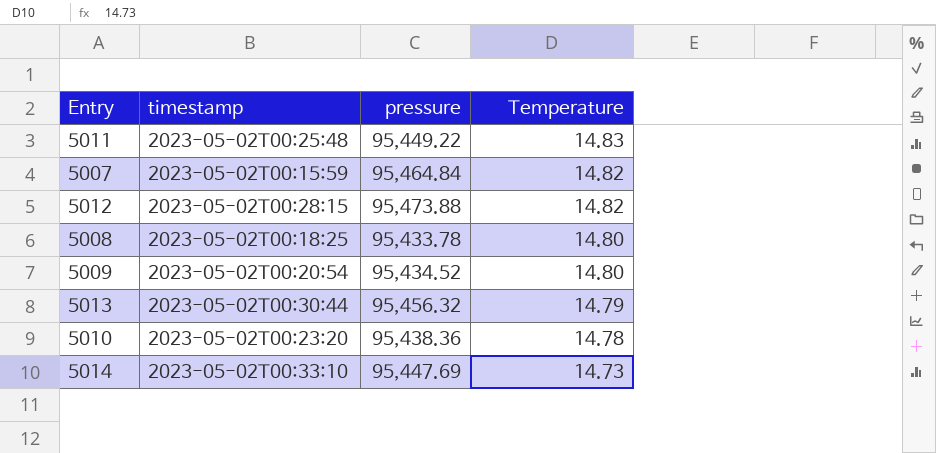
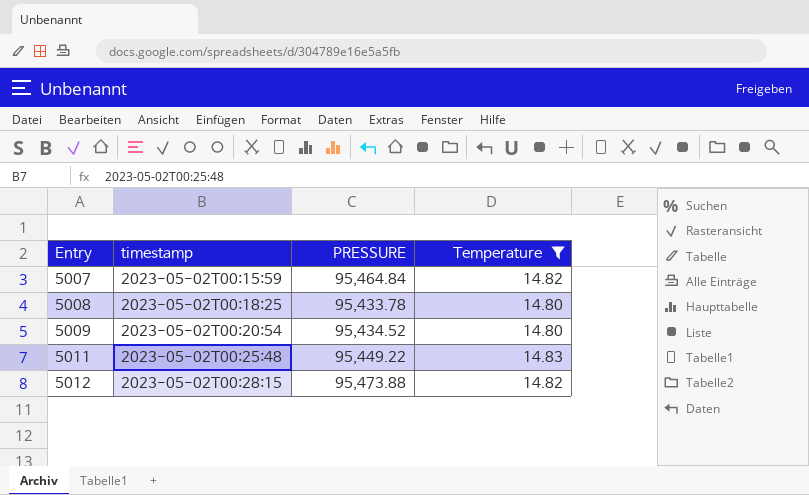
filter: none -> Temperature >= 14.80
row order: Temperature descending -> Entry ascending
column name: pressure -> PRESSURE

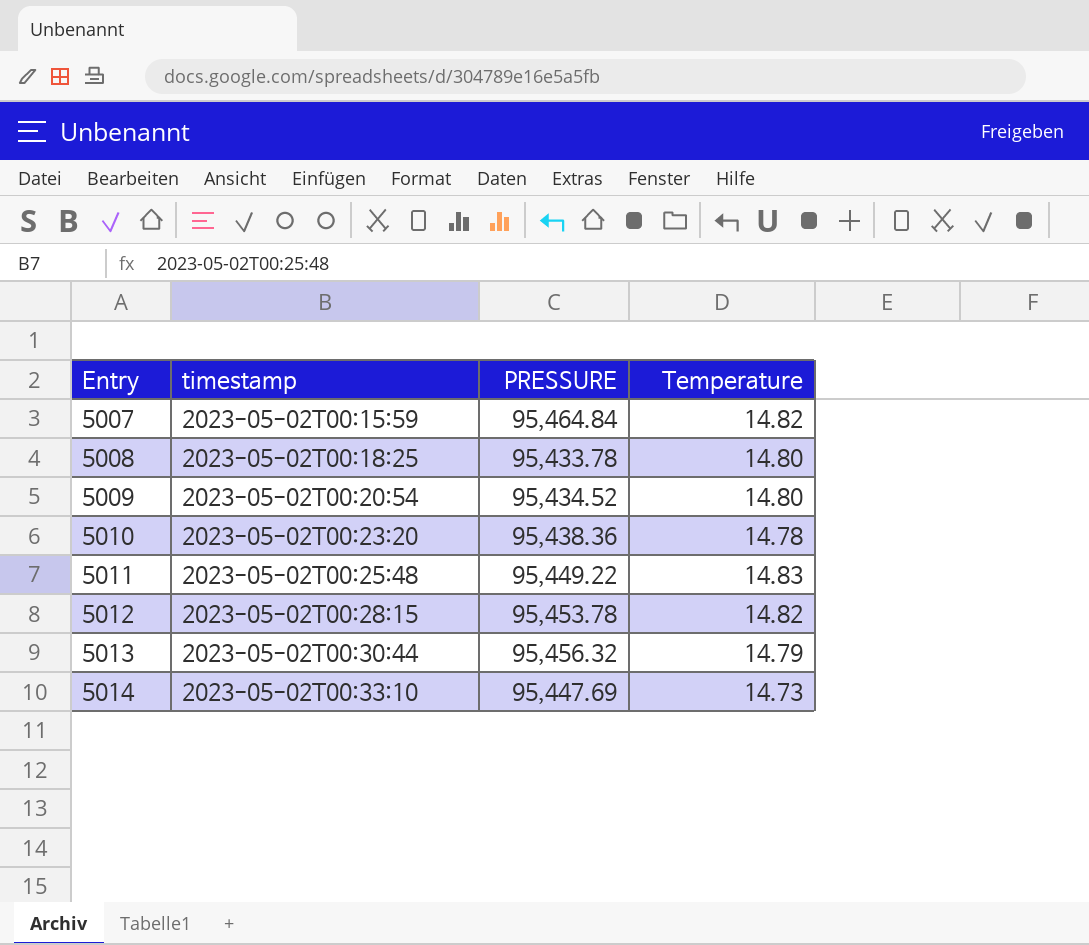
filter: Temperature >= 14.80 -> none
5012 | PRESSURE: 95,473.88 -> 95,453.78

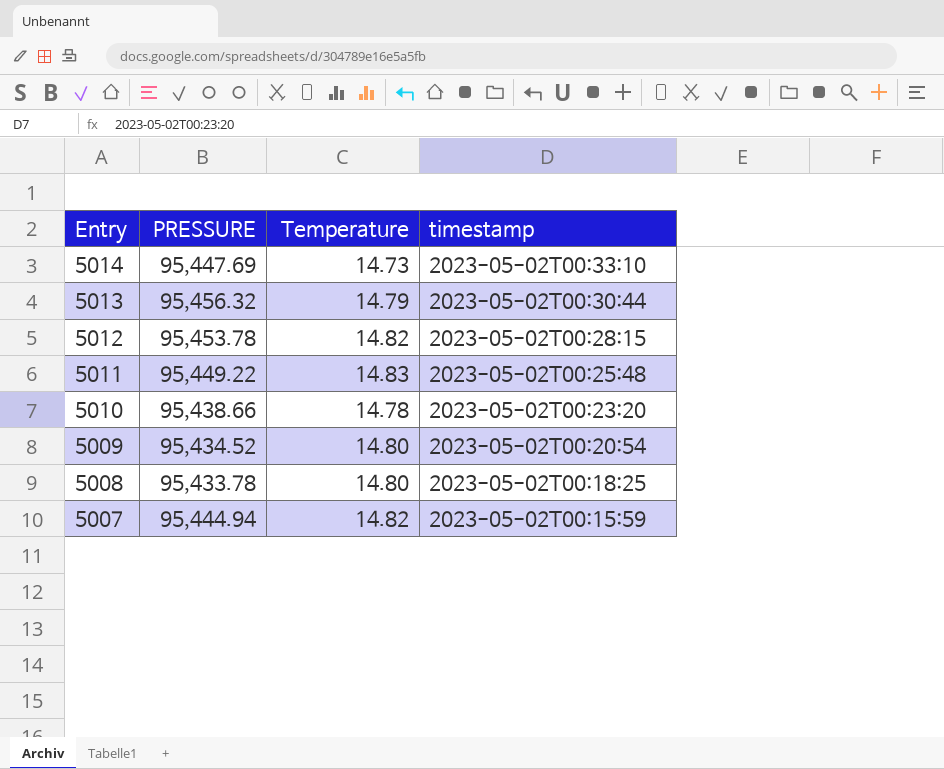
row order: Entry ascending -> Entry descending
column timestamp | position: 2 -> 4
5010 | PRESSURE: 95,438.36 -> 95,438.66
5007 | PRESSURE: 95,464.84 -> 95,444.94

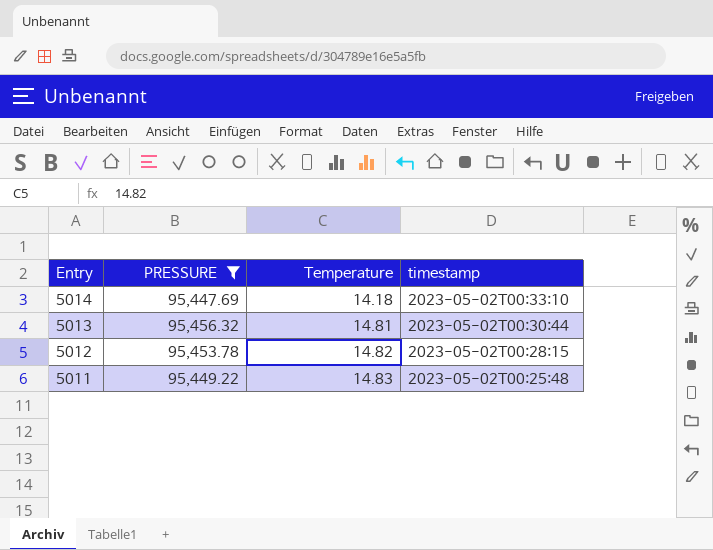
filter: none -> PRESSURE >= 95,447.69
5014 | Temperature: 14.73 -> 14.18
5013 | Temperature: 14.79 -> 14.81

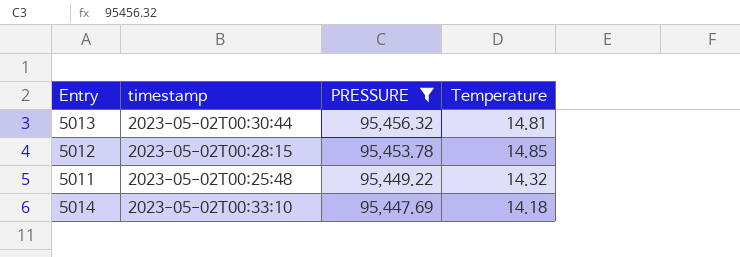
row order: Entry descending -> PRESSURE descending
column timestamp | position: 4 -> 2
5012 | Temperature: 14.82 -> 14.85
5011 | Temperature: 14.83 -> 14.32

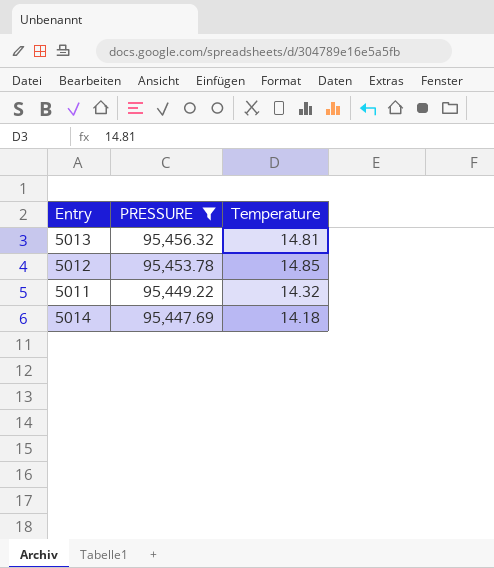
column timestamp | position: 2 -> none

